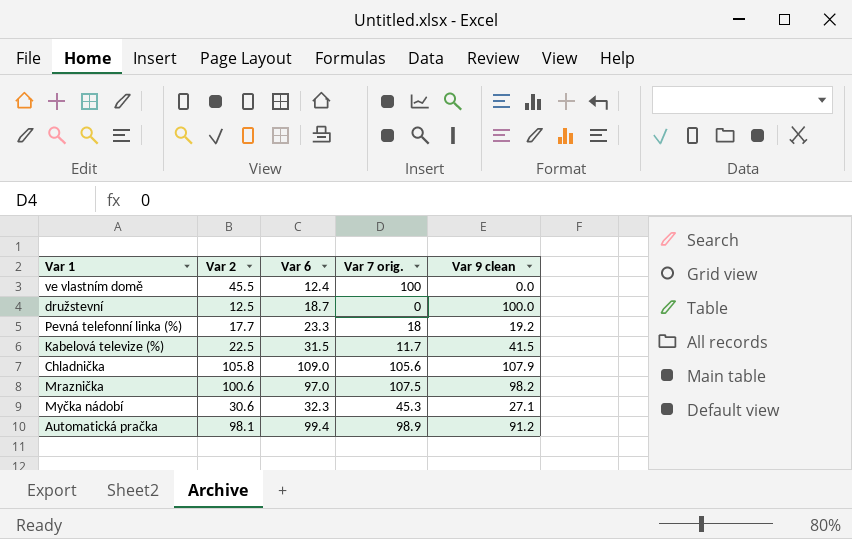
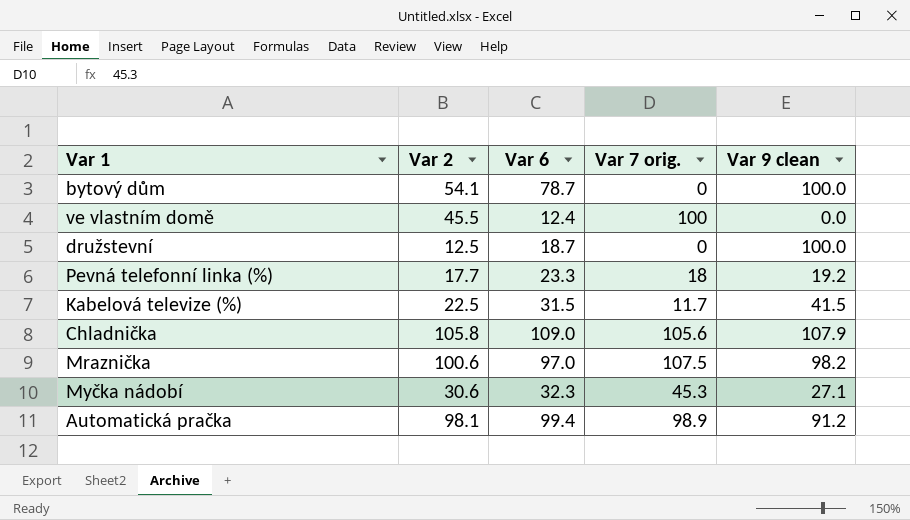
row bytový dům: none -> 54.1 | 78.7 | 0 | 100.0

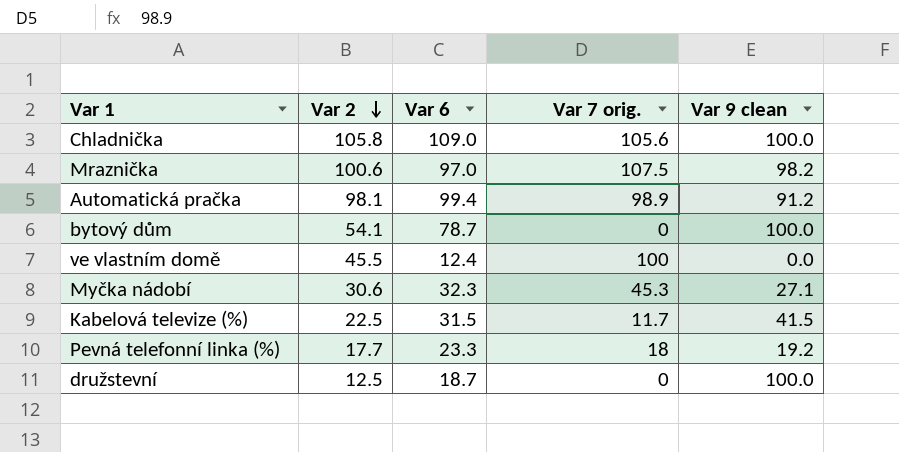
row order: none -> Var 2 descending
Chladnička | Var 9 clean: 107.9 -> 100.0

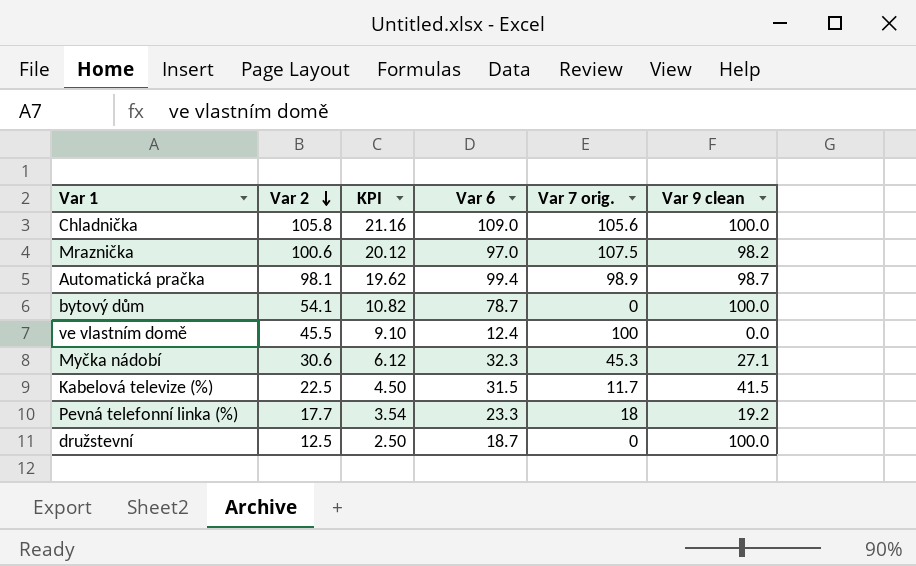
column KPI | formula: none -> [Var 2] * 0.2
Automatická pračka | Var 9 clean: 91.2 -> 98.7

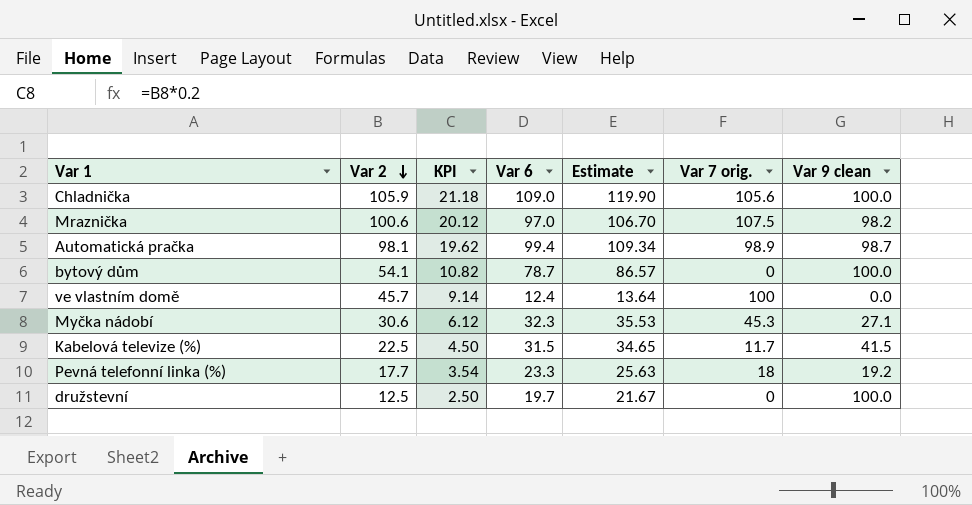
column Estimate | formula: none -> [Var 6] * 1.1
Chladnička | Var 2: 105.8 -> 105.9
Chladnička | KPI: 21.16 -> 21.18
ve vlastním domě | Var 2: 45.5 -> 45.7
ve vlastním domě | KPI: 9.10 -> 9.14
družstevní | Var 6: 18.7 -> 19.7

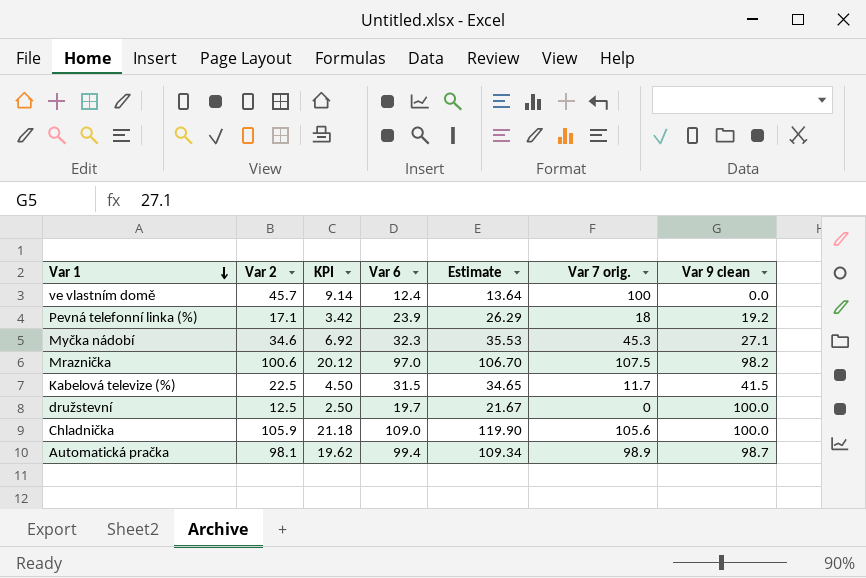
row order: Var 2 descending -> Var 1 descending
row bytový dům: 54.1 | 10.82 | 78.7 | 86.57 | 0 | 100.0 -> none
Pevná telefonní linka (%) | Var 2: 17.7 -> 17.1
Pevná telefonní linka (%) | KPI: 3.54 -> 3.42
Pevná telefonní linka (%) | Var 6: 23.3 -> 23.9
Pevná telefonní linka (%) | Estimate: 25.63 -> 26.29
Myčka nádobí | Var 2: 30.6 -> 34.6
Myčka nádobí | KPI: 6.12 -> 6.92

